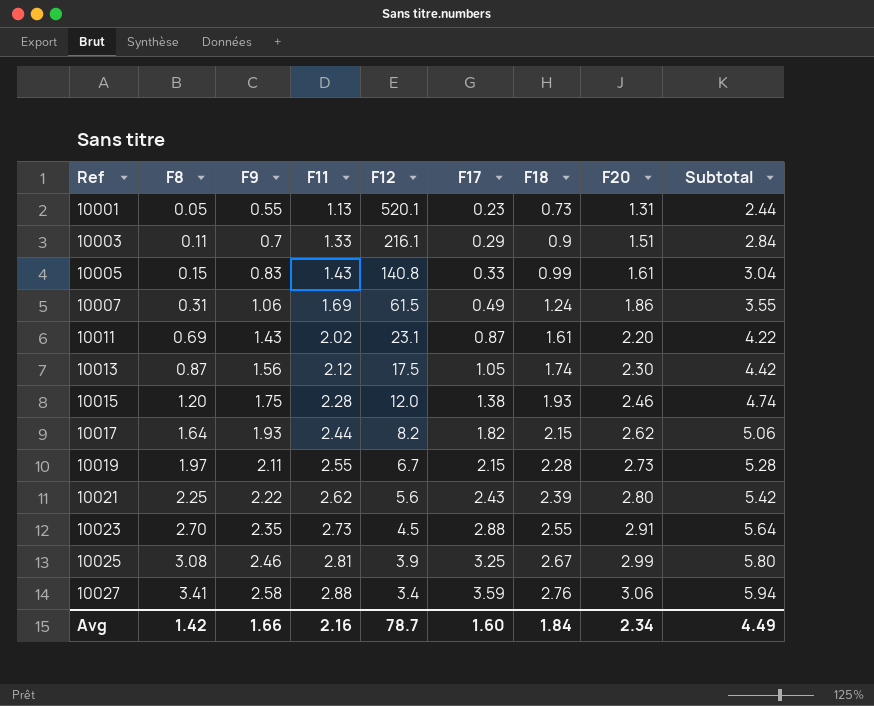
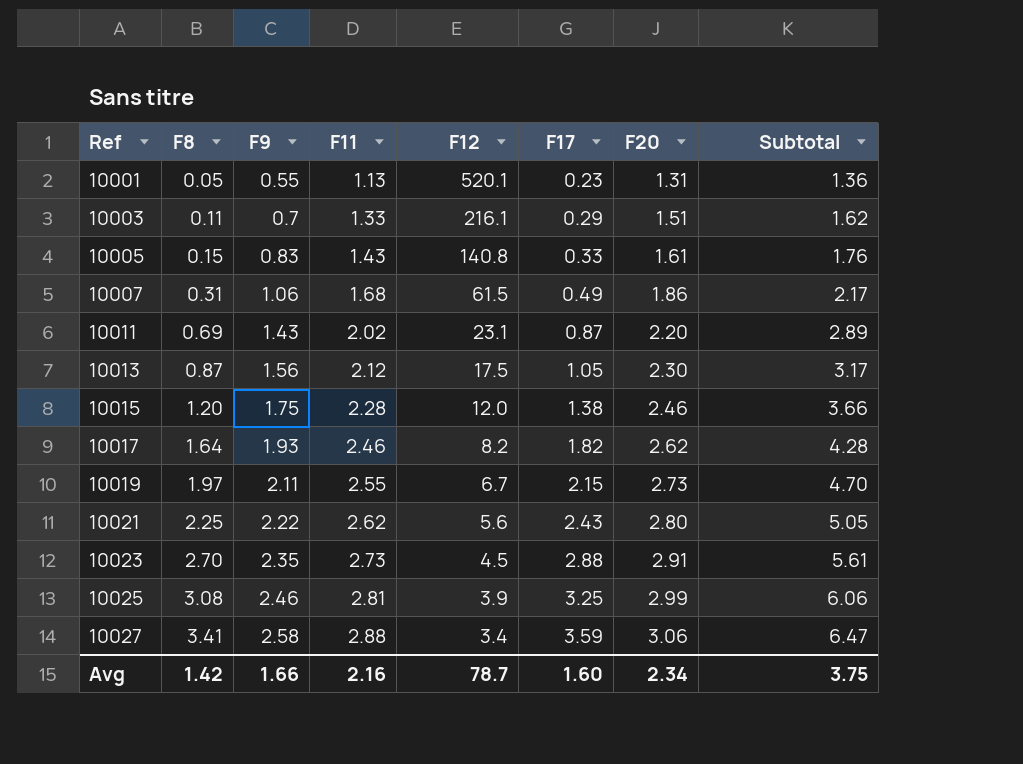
column F18 | position: 7 -> none
column Subtotal | formula: [F11] + [F20] -> [F11] + [F17]
10007 | F11: 1.69 -> 1.68
10017 | F11: 2.44 -> 2.46
Avg | Subtotal: 4.49 -> 3.75

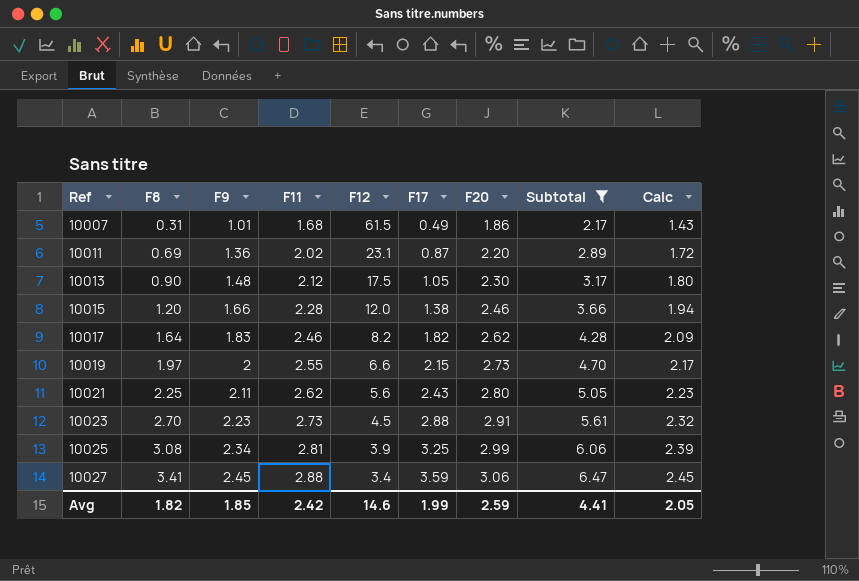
filter: none -> Subtotal >= 2.17
column Calc | formula: none -> [F11] * 0.85
10007 | F9: 1.06 -> 1.01
10011 | F9: 1.43 -> 1.36
10013 | F8: 0.87 -> 0.90
10013 | F9: 1.56 -> 1.48
10015 | F9: 1.75 -> 1.66
10017 | F9: 1.93 -> 1.83
10019 | F9: 2.11 -> 2
10019 | F12: 6.7 -> 6.6
10021 | F9: 2.22 -> 2.11
10023 | F9: 2.35 -> 2.23
10025 | F9: 2.46 -> 2.34
10027 | F9: 2.58 -> 2.45
Avg | F8: 1.42 -> 1.82
Avg | F9: 1.66 -> 1.85
Avg | F11: 2.16 -> 2.42
Avg | F12: 78.7 -> 14.6
Avg | F17: 1.60 -> 1.99
Avg | F20: 2.34 -> 2.59
Avg | Subtotal: 3.75 -> 4.41

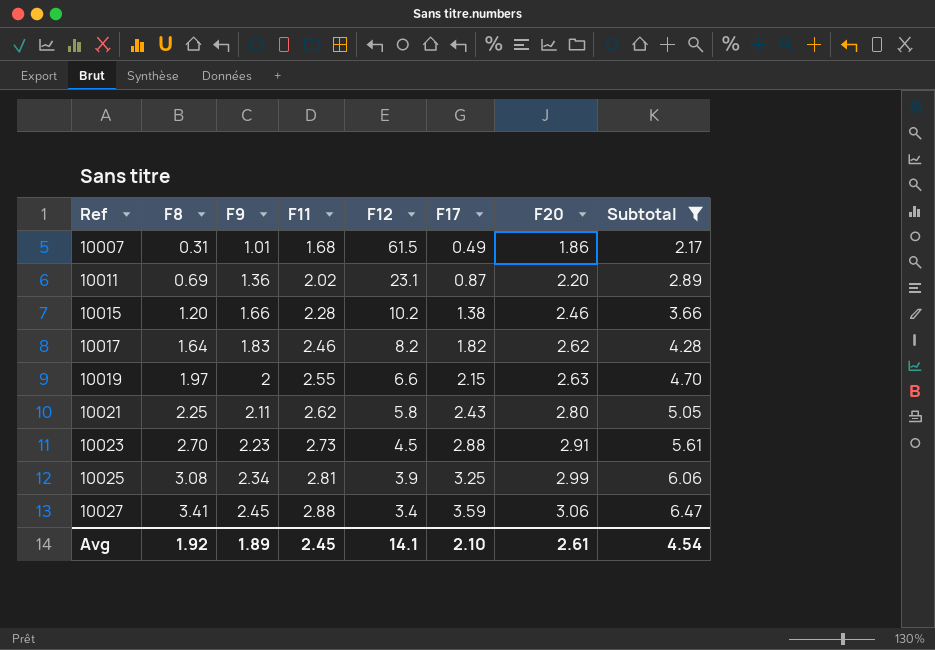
column Calc | formula: [F11] * 0.85 -> none
row 10013: 0.90 | 1.48 | 2.12 | 17.5 | 1.05 | 2.30 | 3.17 | 1.80 -> none
10015 | F12: 12.0 -> 10.2
10019 | F20: 2.73 -> 2.63
10021 | F12: 5.6 -> 5.8
Avg | F8: 1.82 -> 1.92
Avg | F9: 1.85 -> 1.89
Avg | F11: 2.42 -> 2.45
Avg | F12: 14.6 -> 14.1
Avg | F17: 1.99 -> 2.10
Avg | F20: 2.59 -> 2.61
Avg | Subtotal: 4.41 -> 4.54

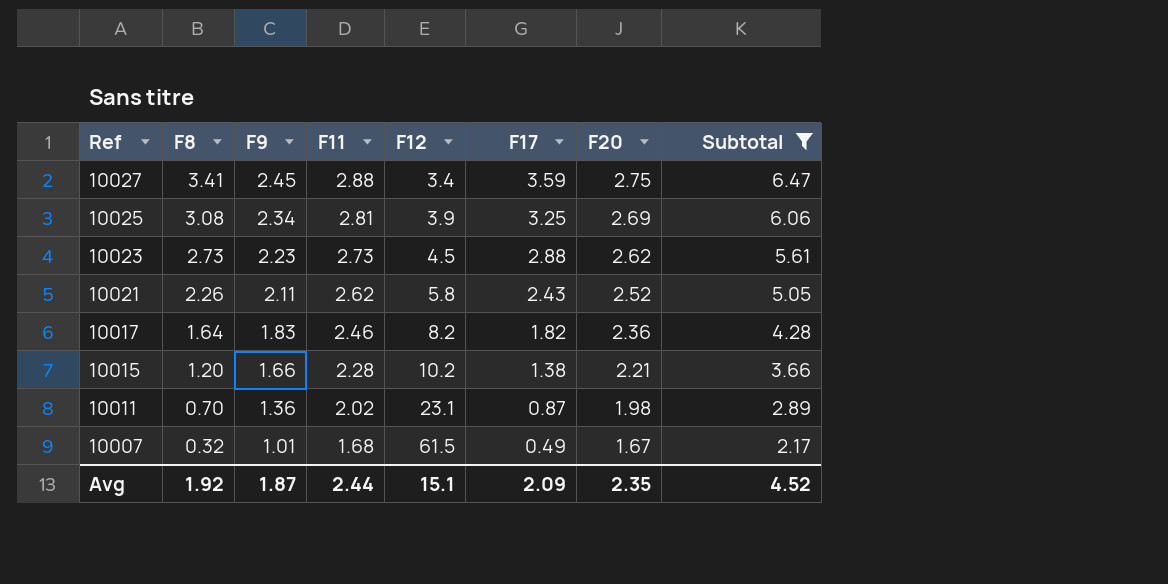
row order: Ref ascending -> Ref descending
row 10019: 1.97 | 2 | 2.55 | 6.6 | 2.15 | 2.63 | 4.70 -> none
10027 | F20: 3.06 -> 2.75
10025 | F20: 2.99 -> 2.69
10023 | F8: 2.70 -> 2.73
10023 | F20: 2.91 -> 2.62
10021 | F8: 2.25 -> 2.26
10021 | F20: 2.80 -> 2.52
10017 | F20: 2.62 -> 2.36
10015 | F20: 2.46 -> 2.21
10011 | F8: 0.69 -> 0.70
10011 | F20: 2.20 -> 1.98
10007 | F8: 0.31 -> 0.32
10007 | F20: 1.86 -> 1.67
Avg | F9: 1.89 -> 1.87
Avg | F11: 2.45 -> 2.44
Avg | F12: 14.1 -> 15.1
Avg | F17: 2.10 -> 2.09
Avg | F20: 2.61 -> 2.35
Avg | Subtotal: 4.54 -> 4.52

